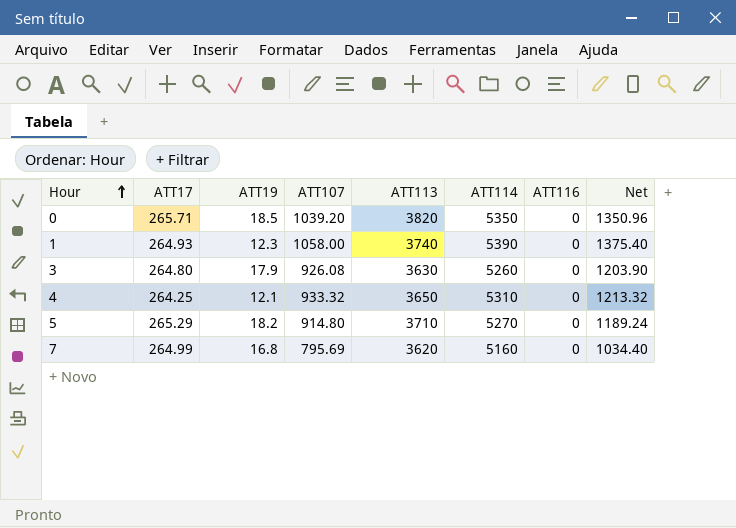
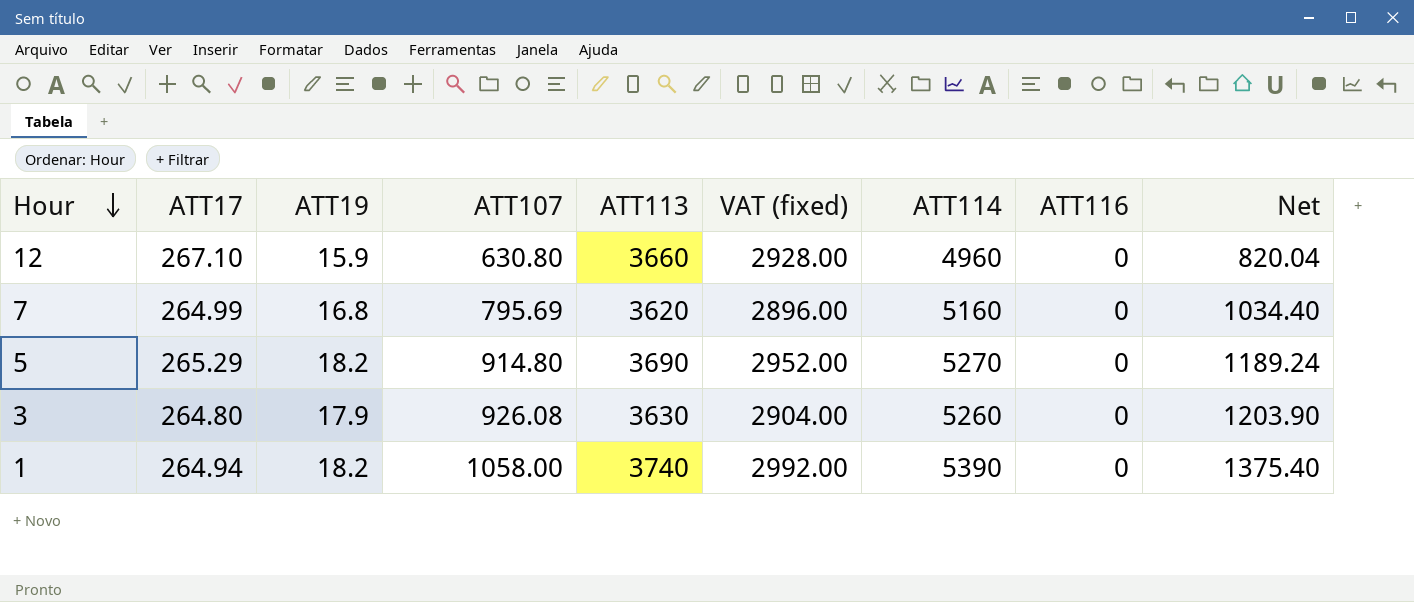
row order: Hour ascending -> Hour descending
column VAT (fixed) | formula: none -> [ATT113] * 0.8
row 0: 265.71 | 18.5 | 1039.20 | 3820 | 5350 | 0 | 1350.96 -> none
row 4: 264.25 | 12.1 | 933.32 | 3650 | 5310 | 0 | 1213.32 -> none
row 12: none -> 267.10 | 15.9 | 630.80 | 3660 | 2928.00 | 4960 | 0 | 820.04
5 | ATT113: 3710 -> 3690
1 | ATT17: 264.93 -> 264.94
1 | ATT19: 12.3 -> 18.2

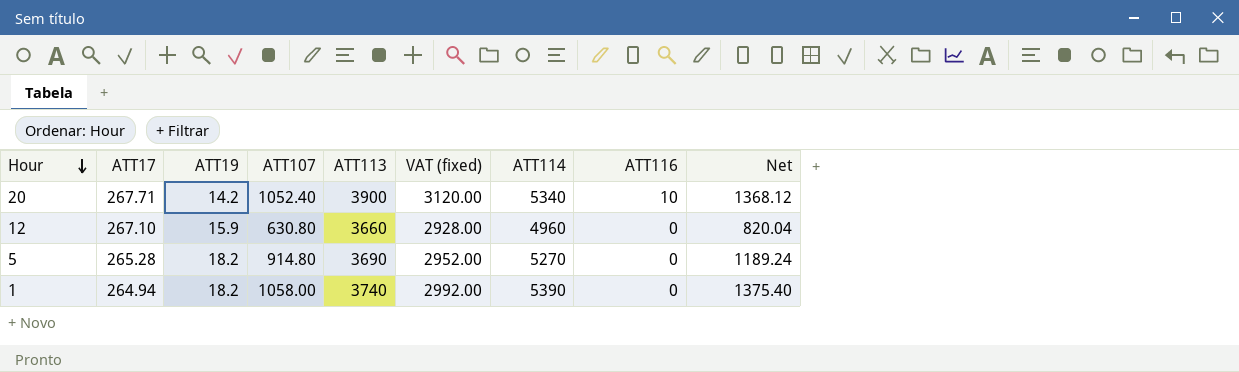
row 7: 264.99 | 16.8 | 795.69 | 3620 | 2896.00 | 5160 | 0 | 1034.40 -> none
row 3: 264.80 | 17.9 | 926.08 | 3630 | 2904.00 | 5260 | 0 | 1203.90 -> none
row 20: none -> 267.71 | 14.2 | 1052.40 | 3900 | 3120.00 | 5340 | 10 | 1368.12
5 | ATT17: 265.29 -> 265.28

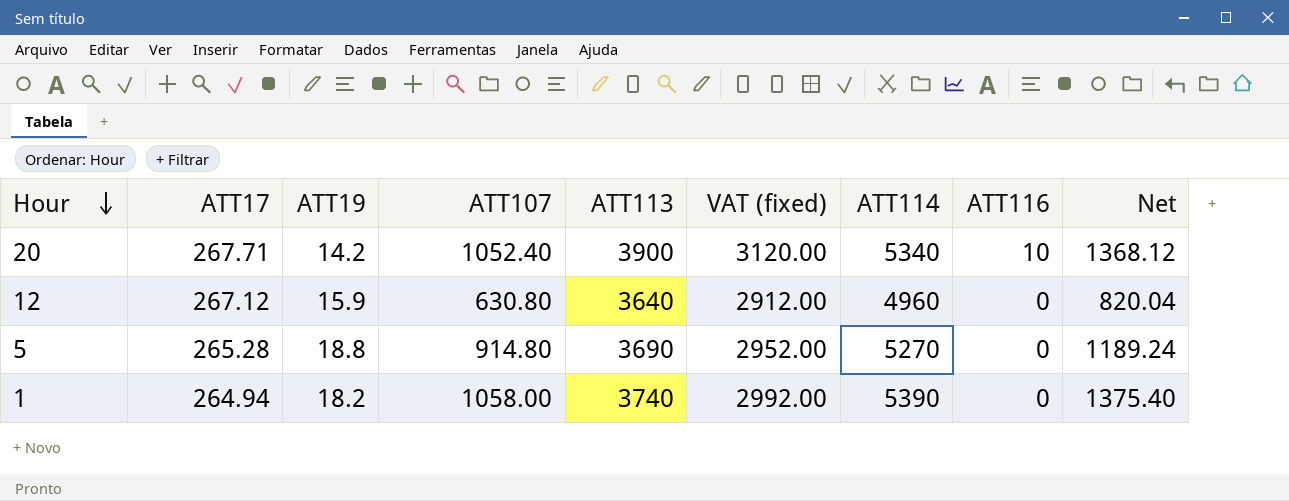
12 | ATT17: 267.10 -> 267.12
12 | ATT113: 3660 -> 3640
12 | VAT (fixed): 2928.00 -> 2912.00
5 | ATT19: 18.2 -> 18.8

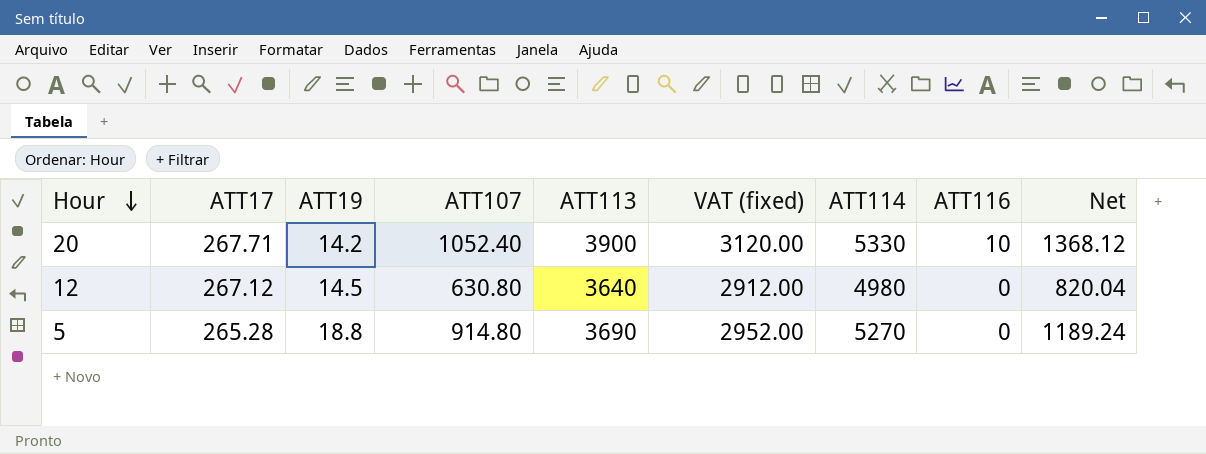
row 1: 264.94 | 18.2 | 1058.00 | 3740 | 2992.00 | 5390 | 0 | 1375.40 -> none
20 | ATT114: 5340 -> 5330
12 | ATT19: 15.9 -> 14.5
12 | ATT114: 4960 -> 4980

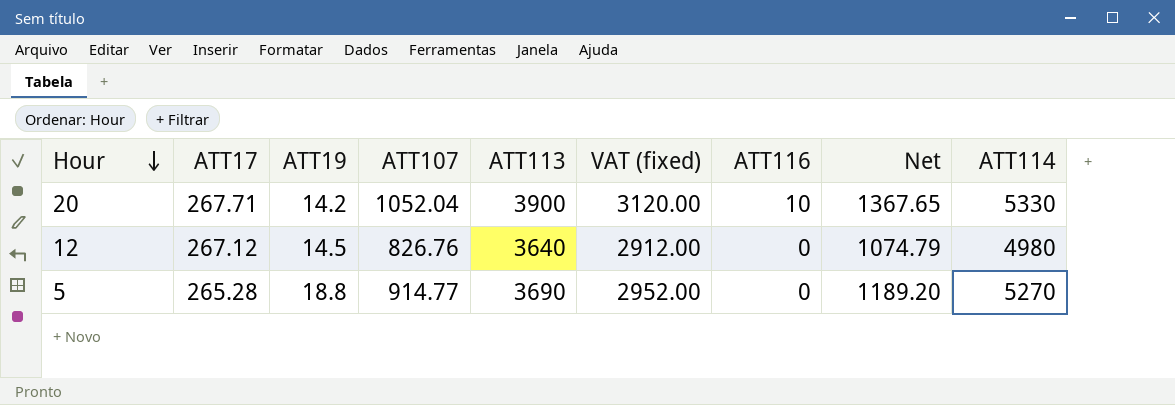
column ATT114 | position: 7 -> 9
20 | ATT107: 1052.40 -> 1052.04
20 | Net: 1368.12 -> 1367.65
12 | ATT107: 630.80 -> 826.76
12 | Net: 820.04 -> 1074.79
5 | ATT107: 914.80 -> 914.77
5 | Net: 1189.24 -> 1189.20

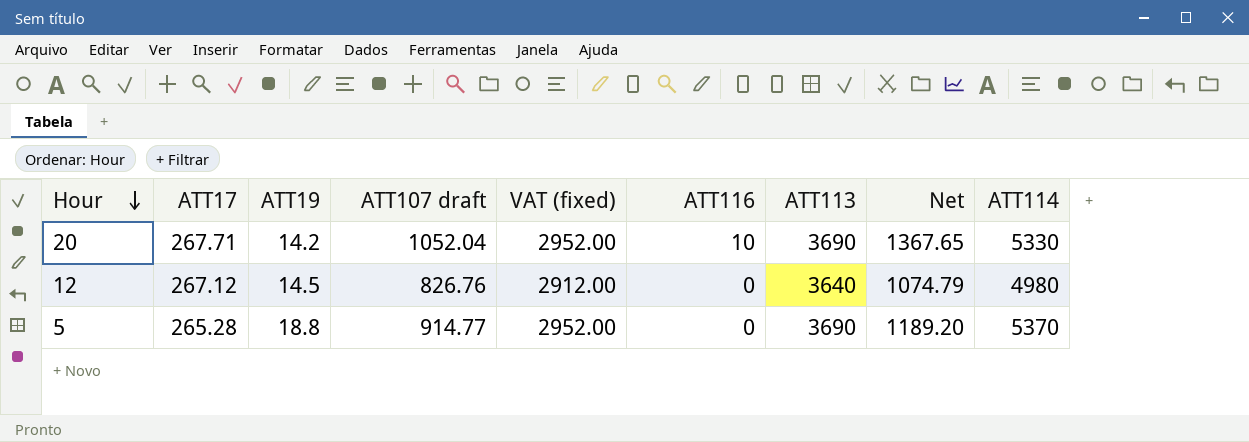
column name: ATT107 -> ATT107 draft
column ATT113 | position: 5 -> 7
20 | VAT (fixed): 3120.00 -> 2952.00
20 | ATT113: 3900 -> 3690
5 | ATT114: 5270 -> 5370

